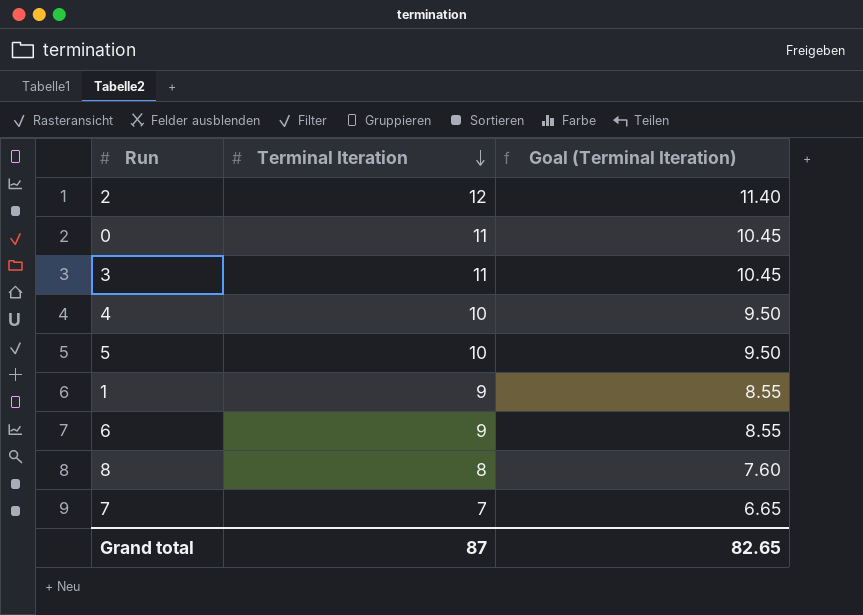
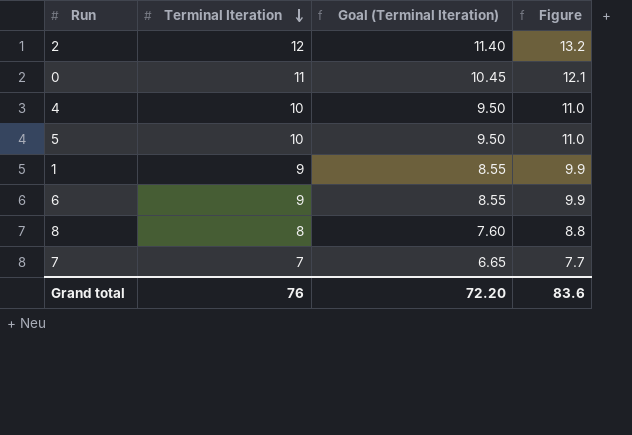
column Figure | formula: none -> [Terminal Iteration] * 1.1
row 3: 11 | 10.45 -> none
Grand total | Terminal Iteration: 87 -> 76
Grand total | Goal (Terminal Iteration): 82.65 -> 72.20

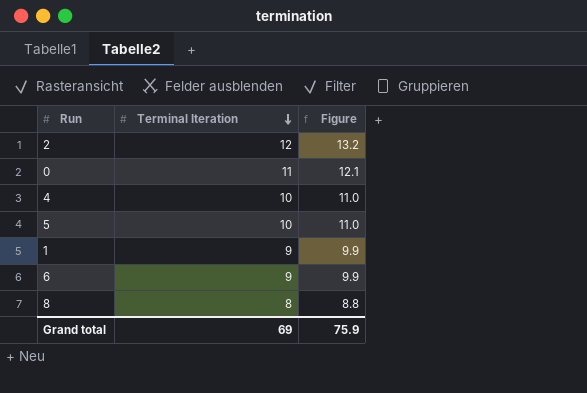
column Goal (Terminal Iteration) | formula: [Terminal Iteration] * 0.95 -> none
row 7: 7 | 6.65 | 7.7 -> none
Grand total | Terminal Iteration: 76 -> 69
Grand total | Figure: 83.6 -> 75.9

